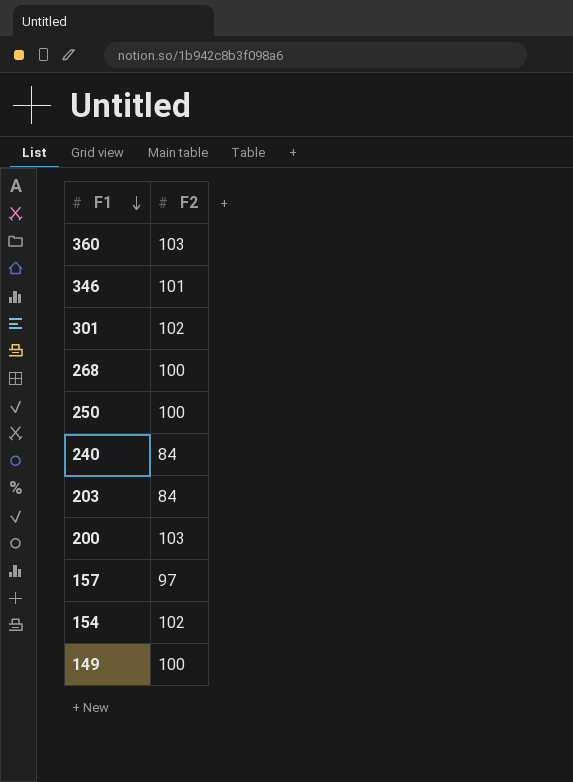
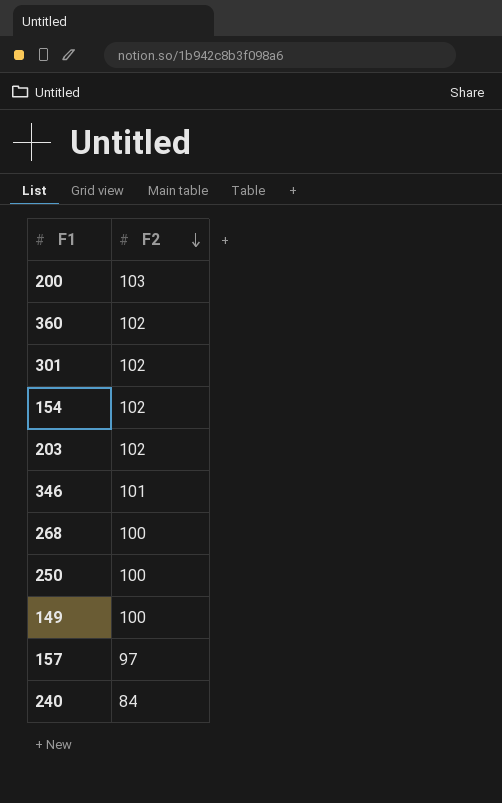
row order: F1 descending -> F2 descending
360 | F2: 103 -> 102
203 | F2: 84 -> 102

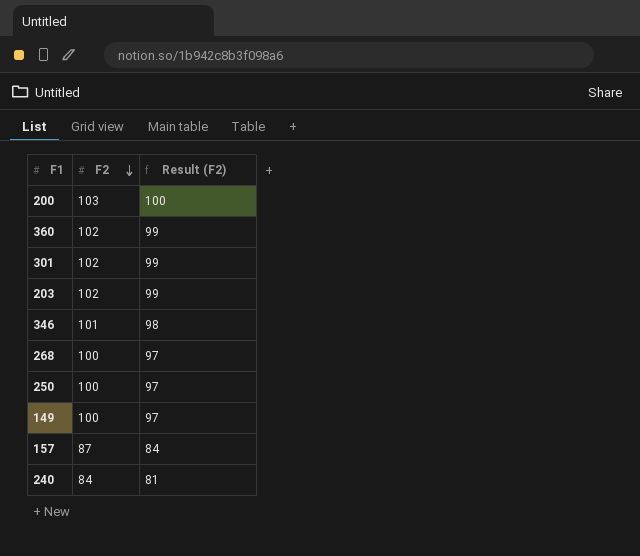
column Result (F2) | formula: none -> [F2] - 3
row 154: 102 -> none
157 | F2: 97 -> 87

